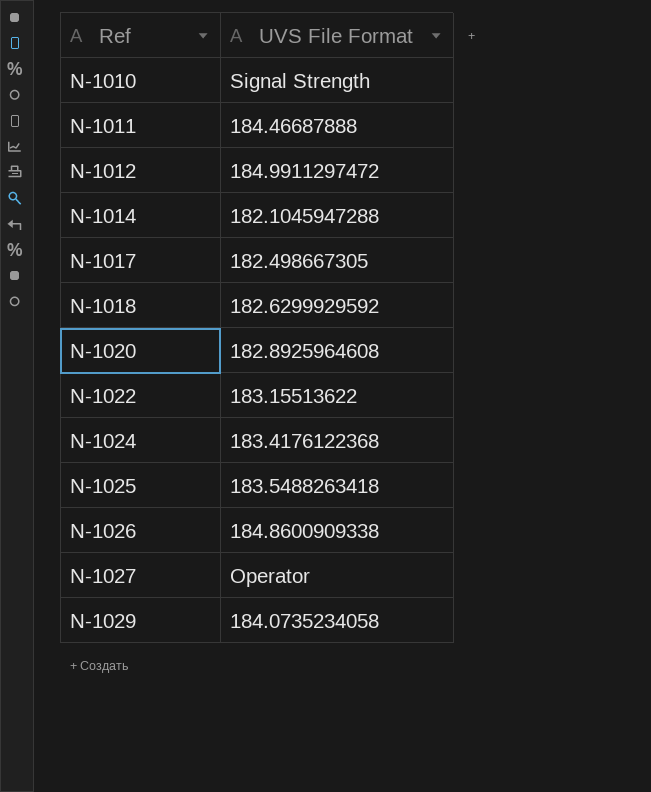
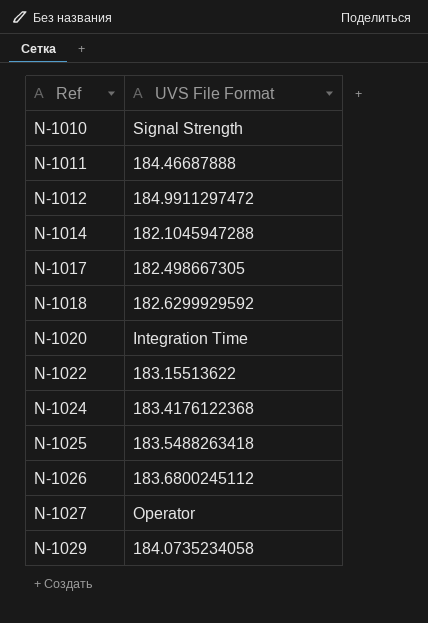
N-1020 | UVS File Format: 182.8925964608 -> Integration Time
N-1026 | UVS File Format: 184.8600909338 -> 183.6800245112

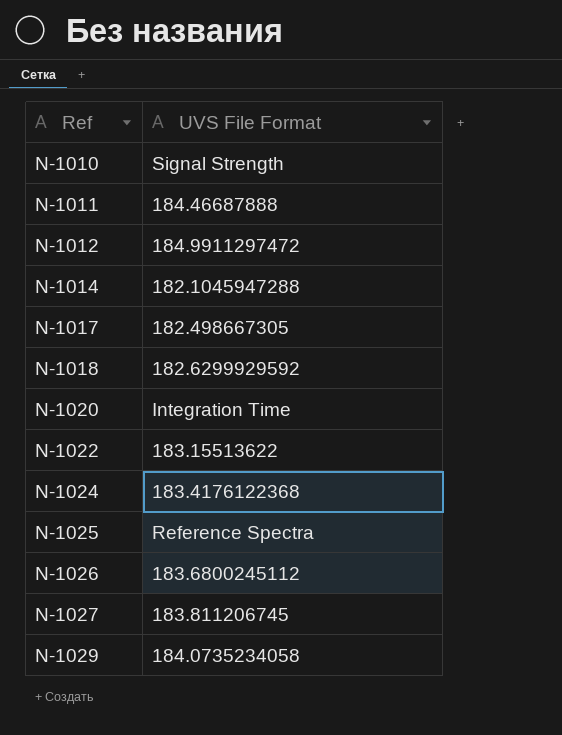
N-1025 | UVS File Format: 183.5488263418 -> Reference Spectra
N-1027 | UVS File Format: Operator -> 183.811206745

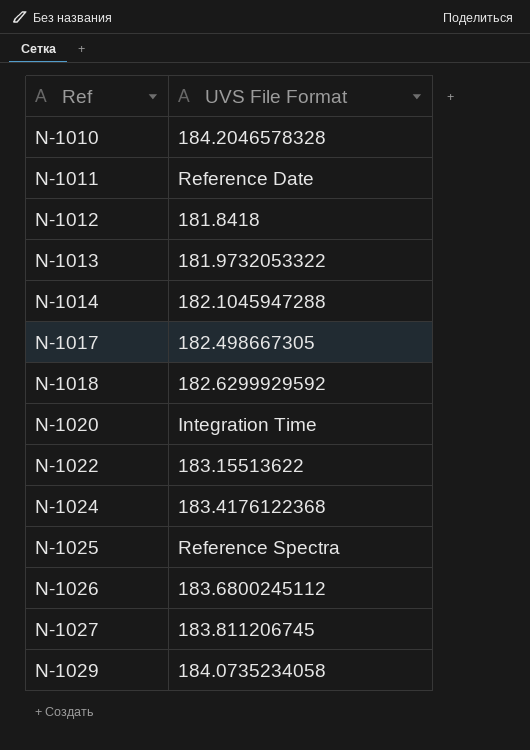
N-1010 | UVS File Format: Signal Strength -> 184.2046578328
N-1011 | UVS File Format: 184.46687888 -> Reference Date
N-1012 | UVS File Format: 184.9911297472 -> 181.8418
row N-1013: none -> 181.9732053322

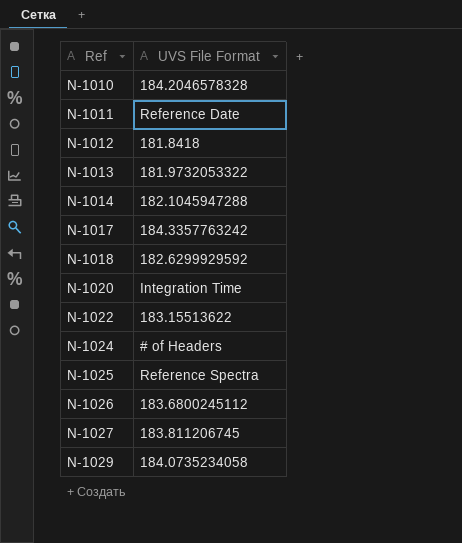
N-1017 | UVS File Format: 182.498667305 -> 184.3357763242
N-1024 | UVS File Format: 183.4176122368 -> # of Headers

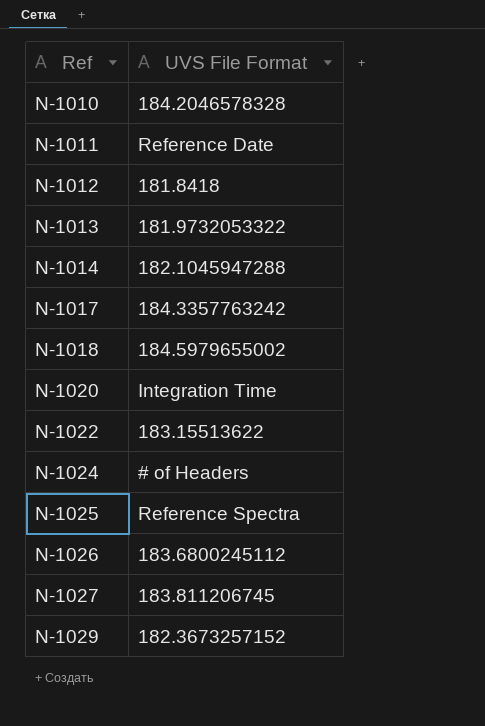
N-1018 | UVS File Format: 182.6299929592 -> 184.5979655002
N-1029 | UVS File Format: 184.0735234058 -> 182.3673257152

